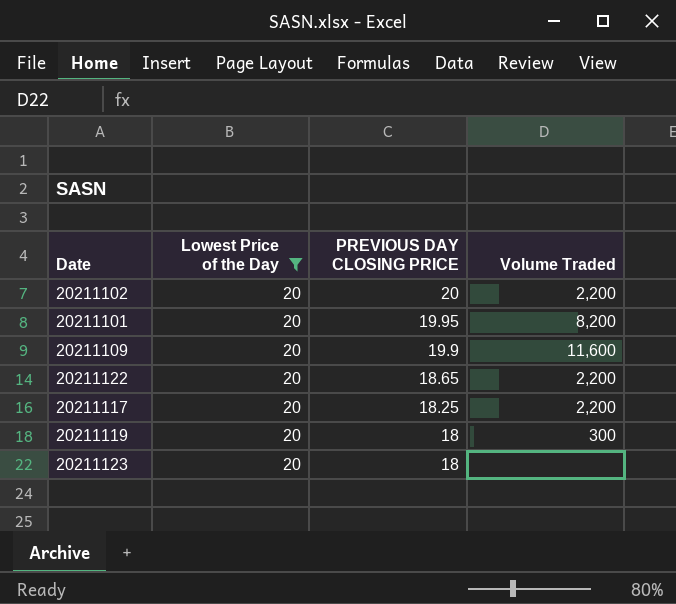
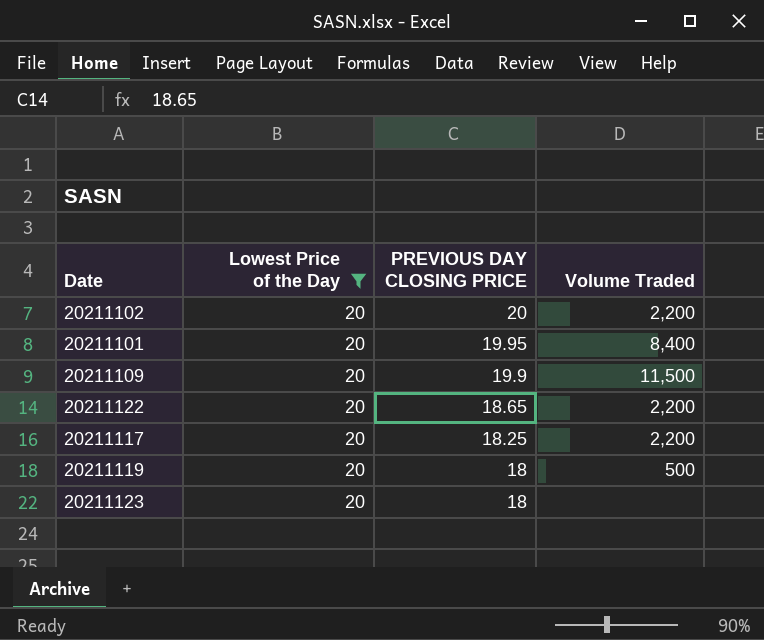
20211101 | Volume Traded: 8,200 -> 8,400
20211109 | Volume Traded: 11,600 -> 11,500
20211119 | Volume Traded: 300 -> 500

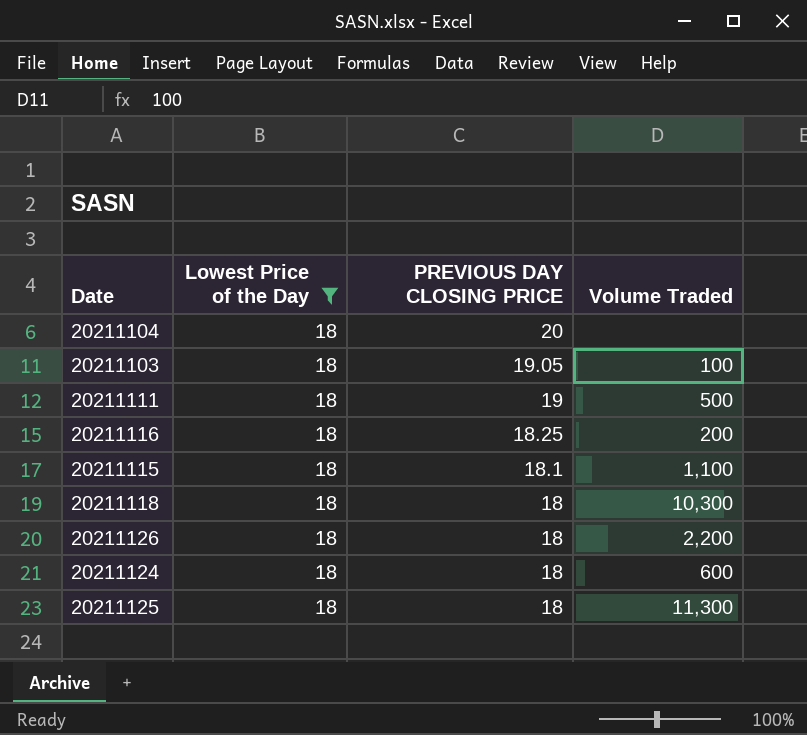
filter: Lowest Price of the Day = 20 -> Lowest Price of the Day = 18

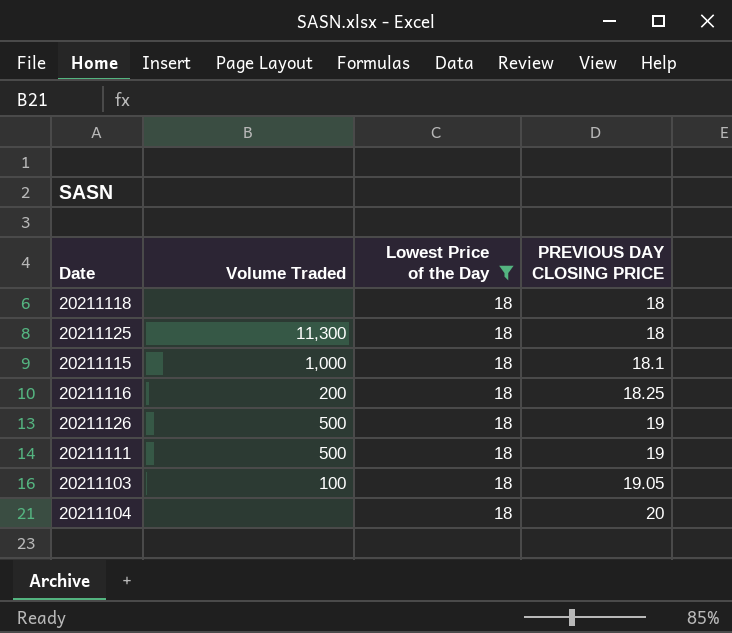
row order: PREVIOUS DAY CLOSING PRICE descending -> PREVIOUS DAY CLOSING PRICE ascending
column Volume Traded | position: 4 -> 2
row 20211124: 18 | 18 | 600 -> none
20211118 | Volume Traded: 10,300 -> none
20211115 | Volume Traded: 1,100 -> 1,000
20211126 | Volume Traded: 2,200 -> 500
20211126 | PREVIOUS DAY CLOSING PRICE: 18 -> 19

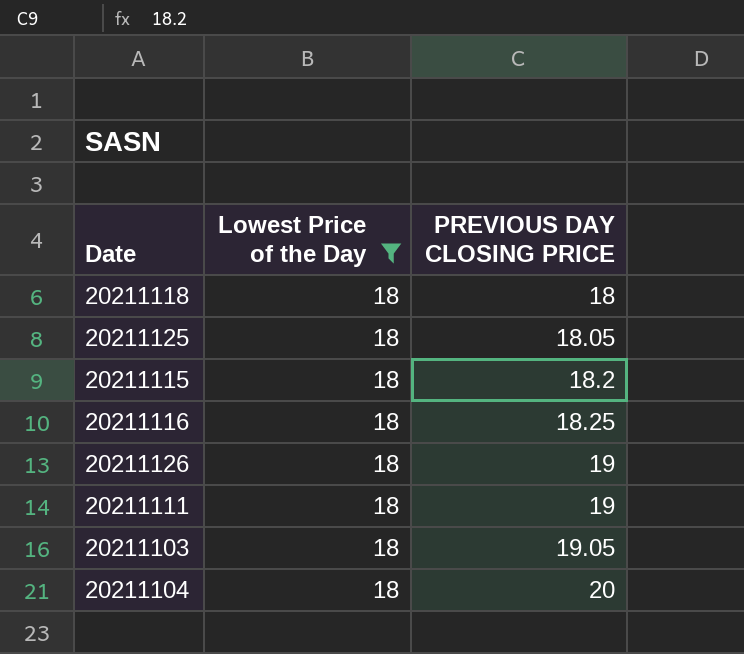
column Volume Traded | position: 2 -> none
20211125 | PREVIOUS DAY CLOSING PRICE: 18 -> 18.05
20211115 | PREVIOUS DAY CLOSING PRICE: 18.1 -> 18.2

